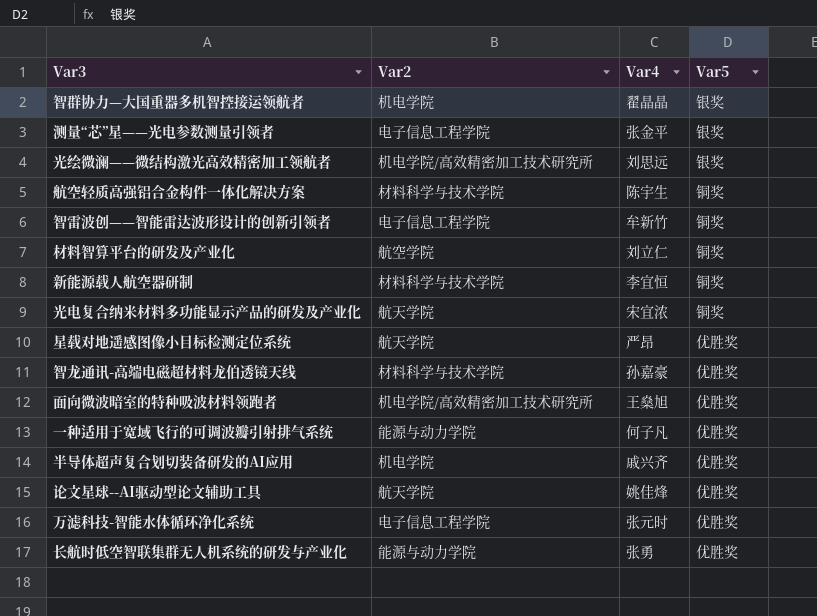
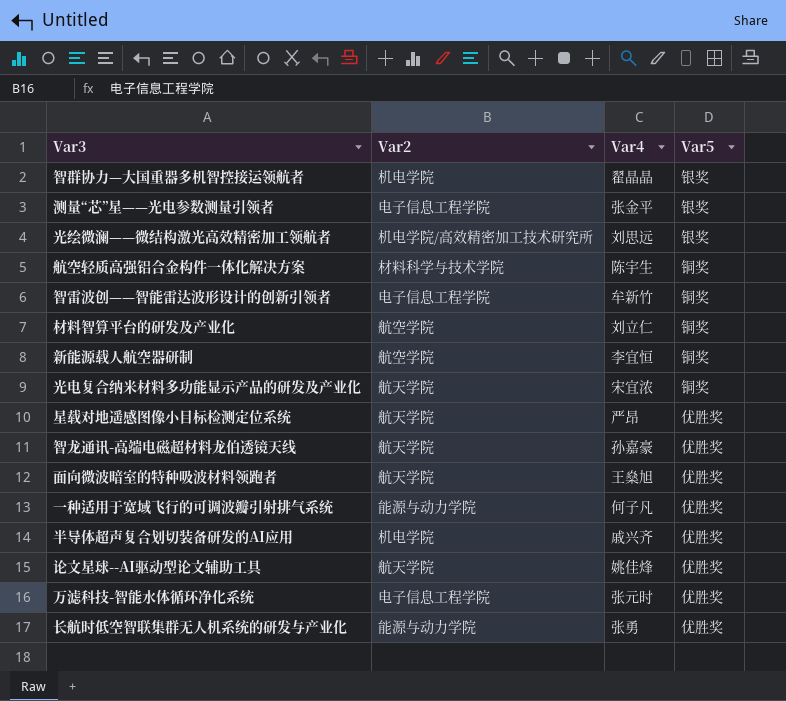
新能源载人航空器研制 | Var2: 材料科学与技术学院 -> 航空学院
智龙通讯-高端电磁超材料龙伯透镜天线 | Var2: 材料科学与技术学院 -> 航天学院
面向微波暗室的特种吸波材料领跑者 | Var2: 机电学院/高效精密加工技术研究所 -> 航天学院

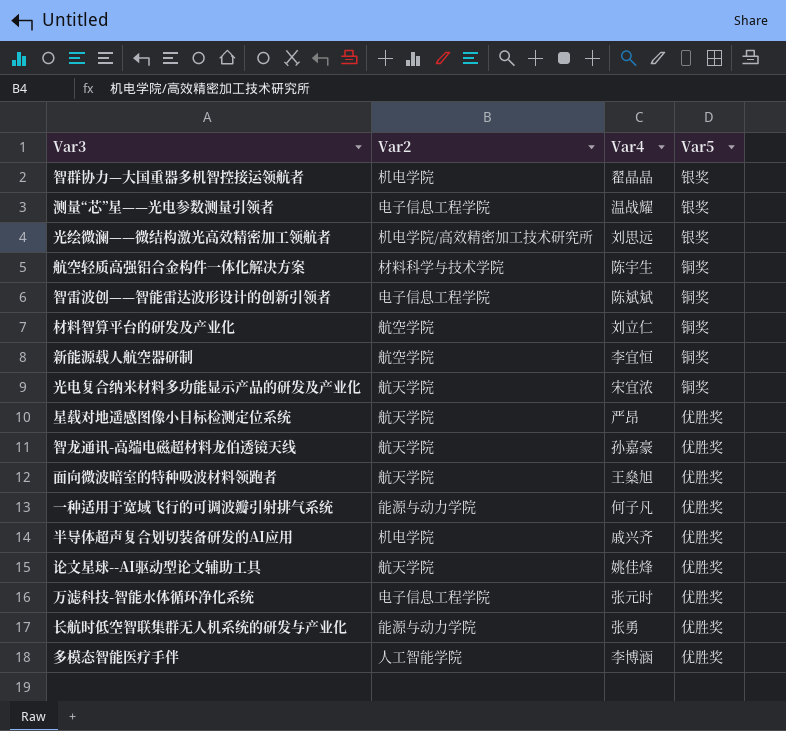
测量“芯”星——光电参数测量引领者 | Var4: 张金平 -> 温战耀
智雷波创——智能雷达波形设计的创新引领者 | Var4: 牟新竹 -> 陈斌斌
row 多模态智能医疗手伴: none -> 人工智能学院 | 李博涵 | 优胜奖

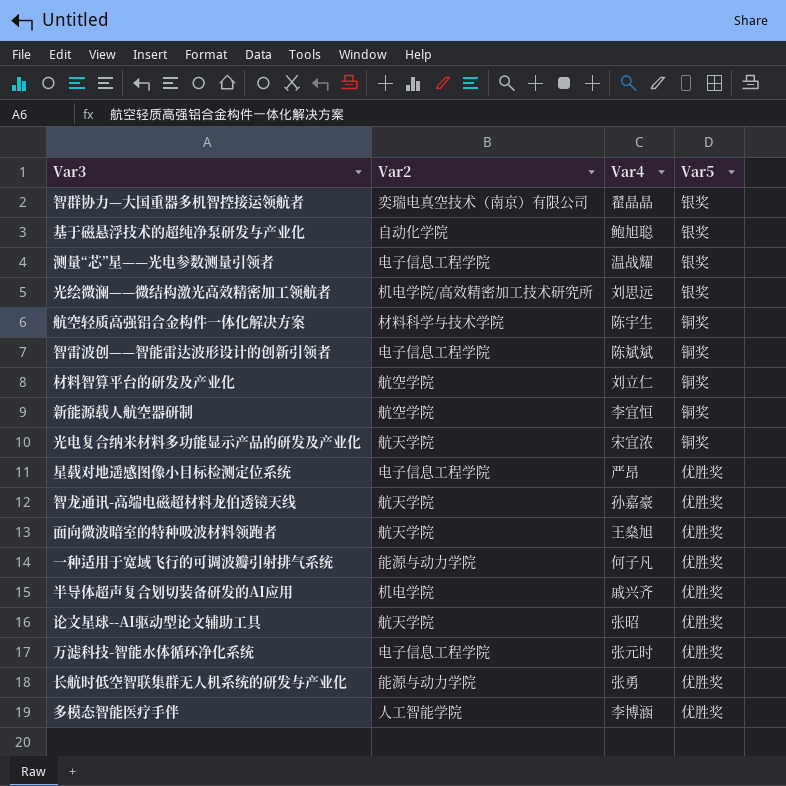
智群协力—大国重器多机智控接运领航者 | Var2: 机电学院 -> 奕瑞电真空技术（南京）有限公司
row 基于磁悬浮技术的超纯净泵研发与产业化: none -> 自动化学院 | 鲍旭聪 | 银奖
星载对地遥感图像小目标检测定位系统 | Var2: 航天学院 -> 电子信息工程学院
论文星球--AI驱动型论文辅助工具 | Var4: 姚佳烽 -> 张昭

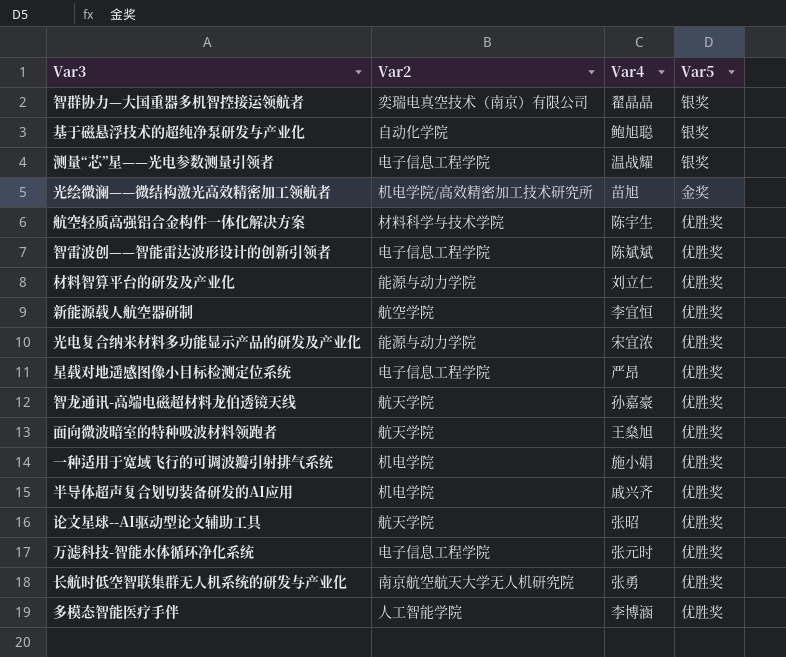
光绘微澜——微结构激光高效精密加工领航者 | Var4: 刘思远 -> 苗旭
光绘微澜——微结构激光高效精密加工领航者 | Var5: 银奖 -> 金奖
航空轻质高强铝合金构件一体化解决方案 | Var5: 铜奖 -> 优胜奖
智雷波创——智能雷达波形设计的创新引领者 | Var5: 铜奖 -> 优胜奖
材料智算平台的研发及产业化 | Var2: 航空学院 -> 能源与动力学院
材料智算平台的研发及产业化 | Var5: 铜奖 -> 优胜奖
新能源载人航空器研制 | Var5: 铜奖 -> 优胜奖
光电复合纳米材料多功能显示产品的研发及产业化 | Var2: 航天学院 -> 能源与动力学院
光电复合纳米材料多功能显示产品的研发及产业化 | Var5: 铜奖 -> 优胜奖
一种适用于宽域飞行的可调波瓣引射排气系统 | Var2: 能源与动力学院 -> 机电学院
一种适用于宽域飞行的可调波瓣引射排气系统 | Var4: 何子凡 -> 施小娟
长航时低空智联集群无人机系统的研发与产业化 | Var2: 能源与动力学院 -> 南京航空航天大学无人机研究院

